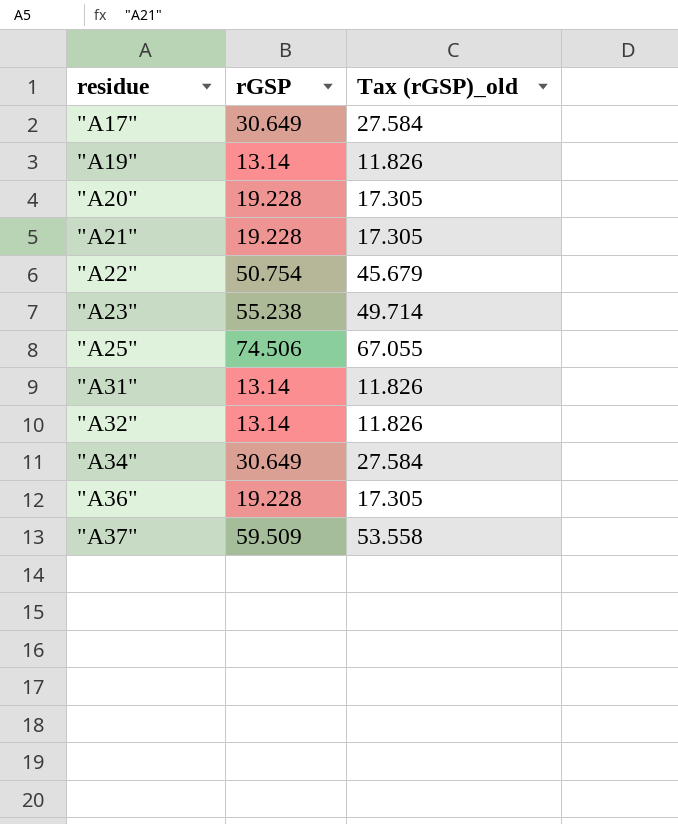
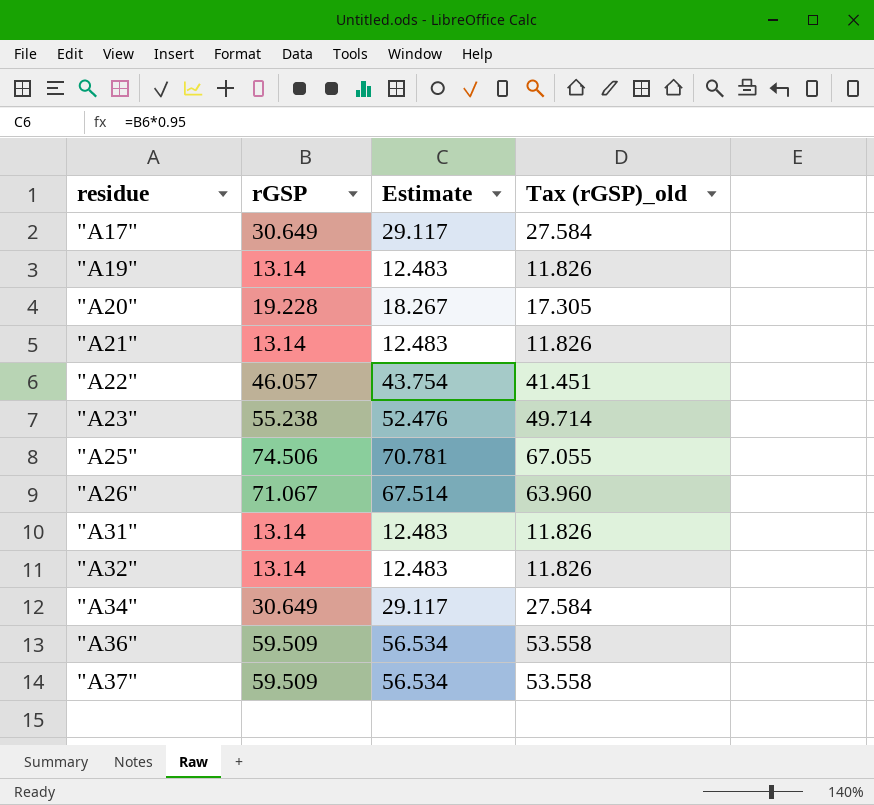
column Estimate | formula: none -> [rGSP] * 0.95
"A21" | rGSP: 19.228 -> 13.14
"A21" | Tax (rGSP)_old: 17.305 -> 11.826
"A22" | rGSP: 50.754 -> 46.057
"A22" | Tax (rGSP)_old: 45.679 -> 41.451
row "A26": none -> 71.067 | 67.514 | 63.960
"A36" | rGSP: 19.228 -> 59.509
"A36" | Tax (rGSP)_old: 17.305 -> 53.558

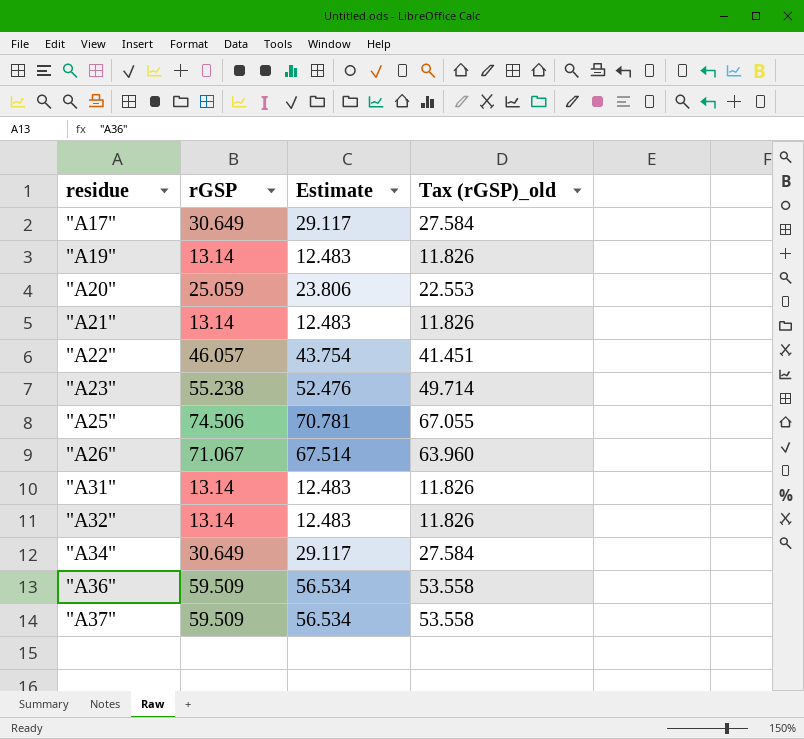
"A20" | rGSP: 19.228 -> 25.059
"A20" | Estimate: 18.267 -> 23.806
"A20" | Tax (rGSP)_old: 17.305 -> 22.553

